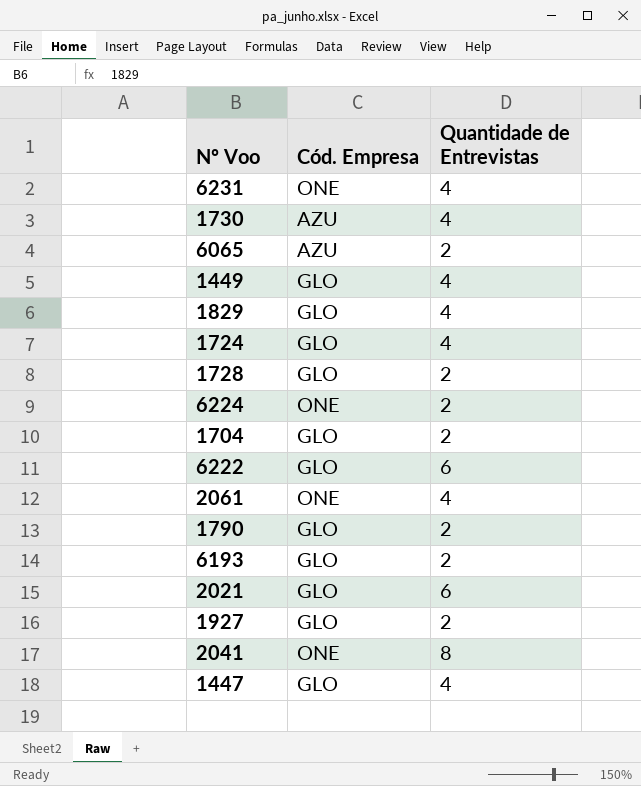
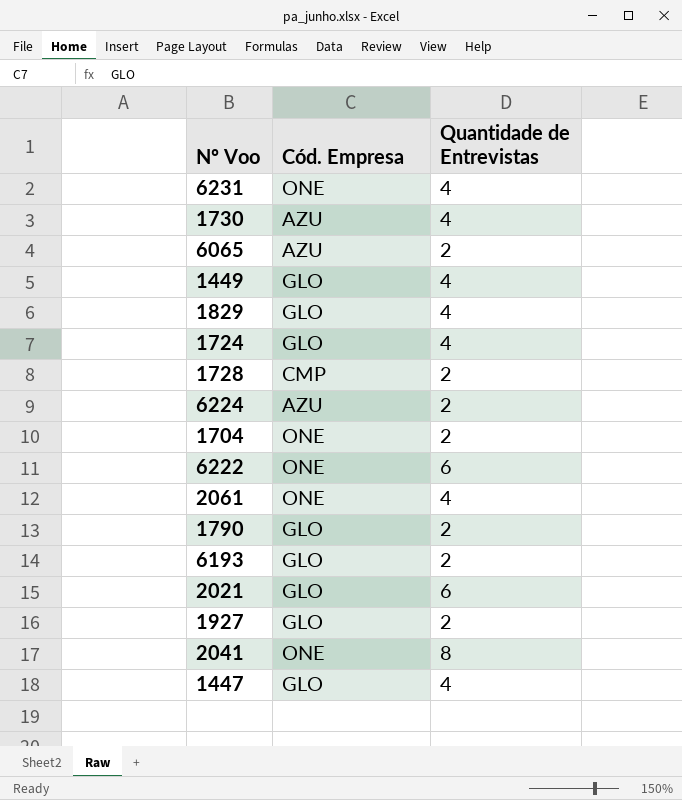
1728 | Cód. Empresa: GLO -> CMP
6224 | Cód. Empresa: ONE -> AZU
1704 | Cód. Empresa: GLO -> ONE
6222 | Cód. Empresa: GLO -> ONE

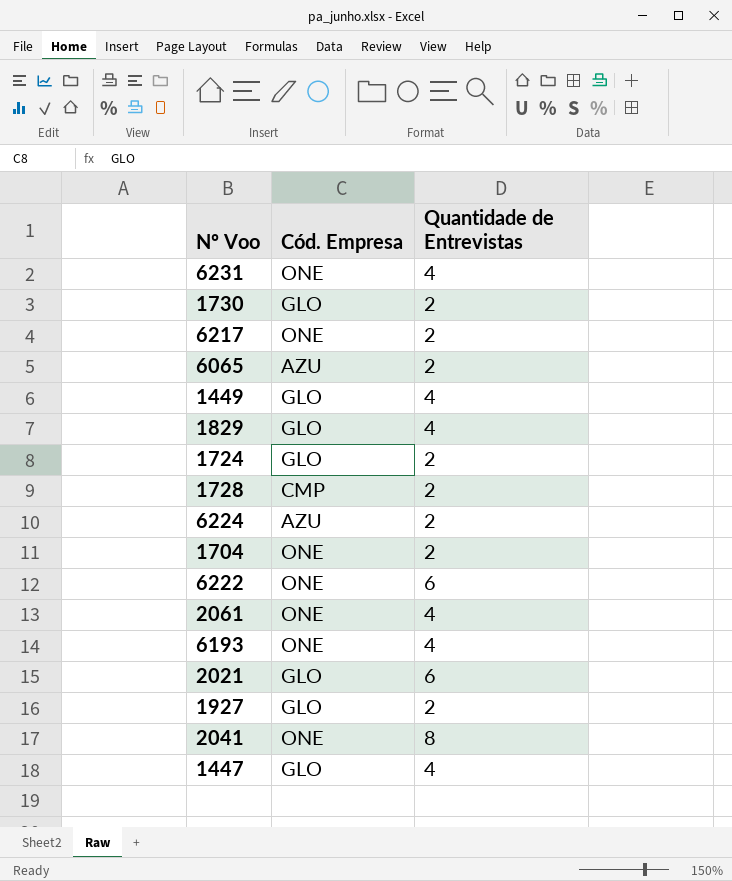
row 1790: GLO | 2 -> none
1730 | Cód. Empresa: AZU -> GLO
1730 | Quantidade de Entrevistas: 4 -> 2
row 6217: none -> ONE | 2
1724 | Quantidade de Entrevistas: 4 -> 2
6193 | Cód. Empresa: GLO -> ONE
6193 | Quantidade de Entrevistas: 2 -> 4

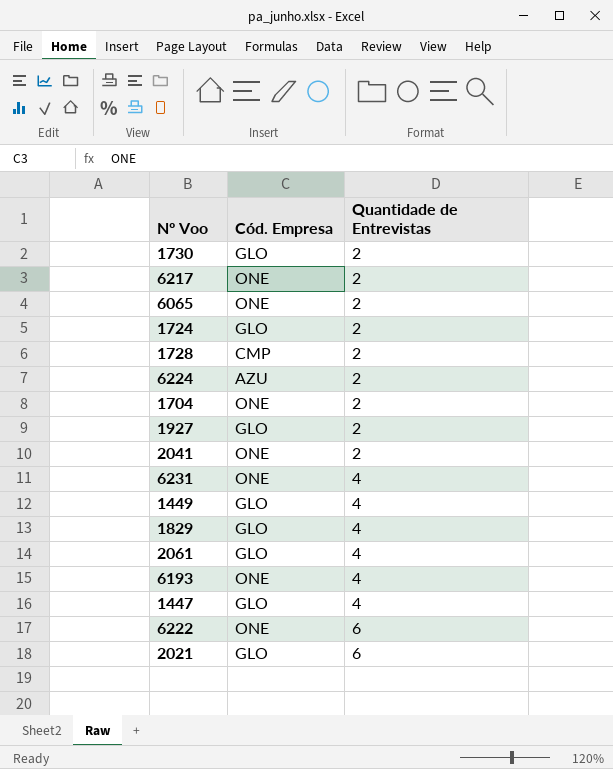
row order: none -> Quantidade de Entrevistas ascending
6065 | Cód. Empresa: AZU -> ONE
2041 | Quantidade de Entrevistas: 8 -> 2
2061 | Cód. Empresa: ONE -> GLO

